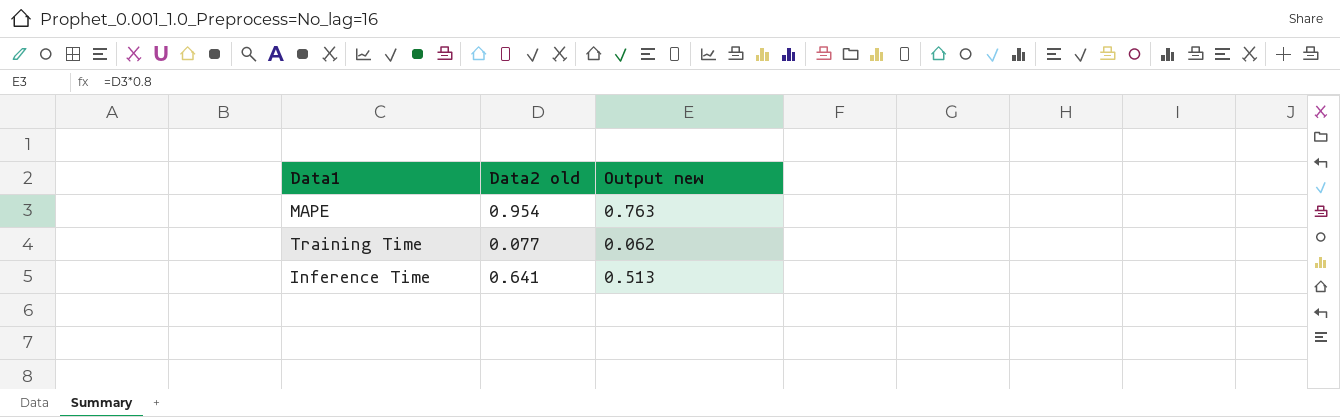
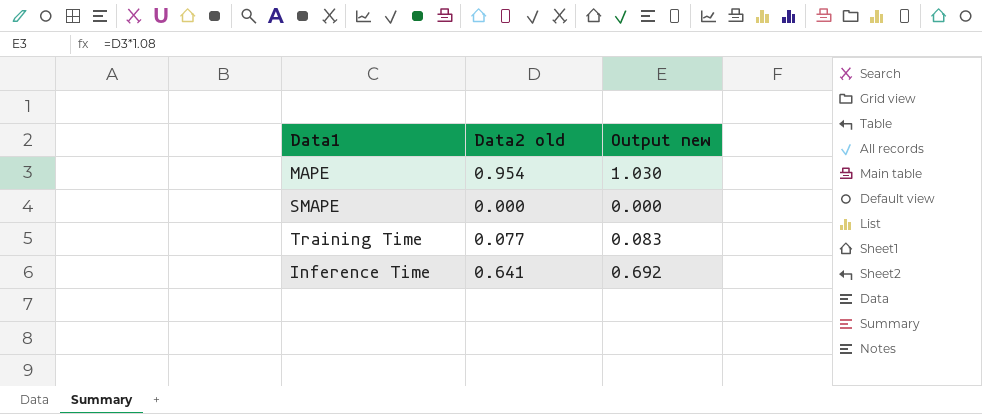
column Output new | formula: [Data2 old] * 0.8 -> [Data2 old] * 1.08
row SMAPE: none -> 0.000 | 0.000

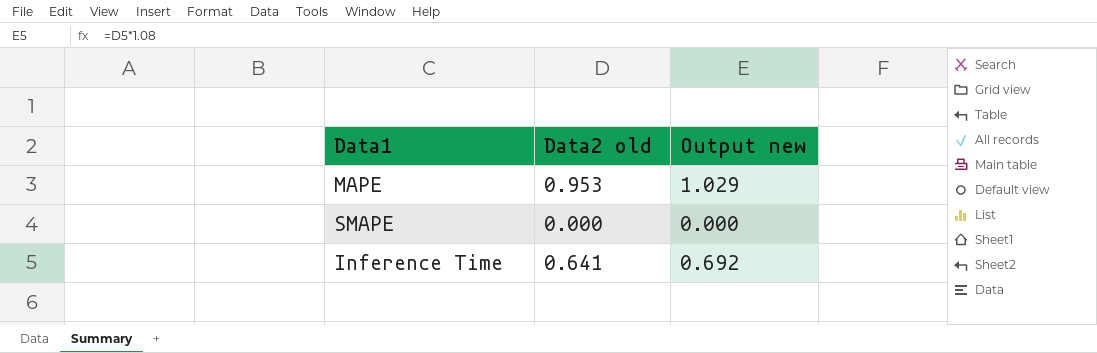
row Training Time: 0.077 | 0.083 -> none
MAPE | Data2 old: 0.954 -> 0.953
MAPE | Output new: 1.030 -> 1.029

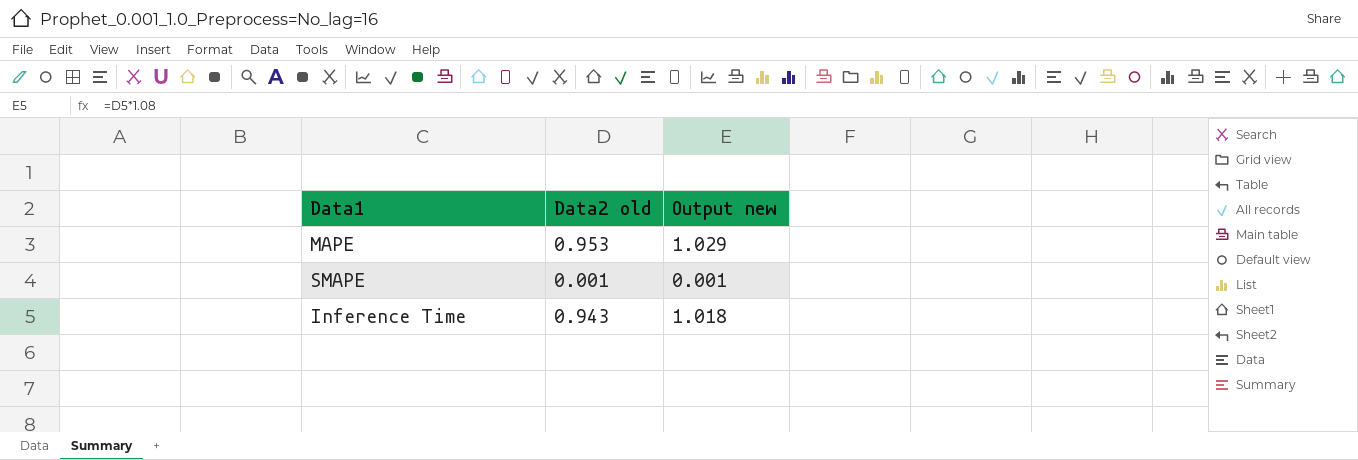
SMAPE | Data2 old: 0.000 -> 0.001
SMAPE | Output new: 0.000 -> 0.001
Inference Time | Data2 old: 0.641 -> 0.943
Inference Time | Output new: 0.692 -> 1.018

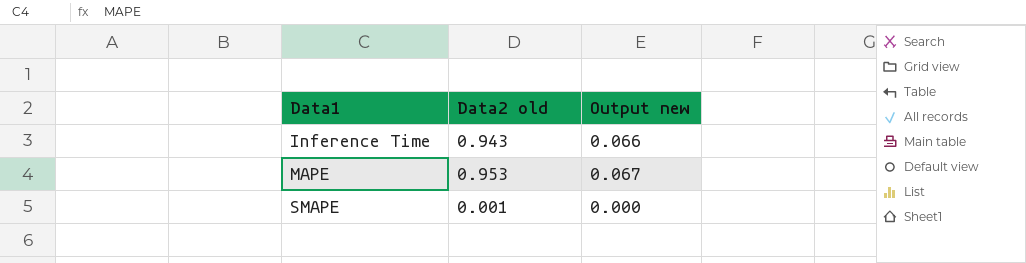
row order: none -> Data1 ascending
column Output new | formula: [Data2 old] * 1.08 -> [Data2 old] * 0.07

